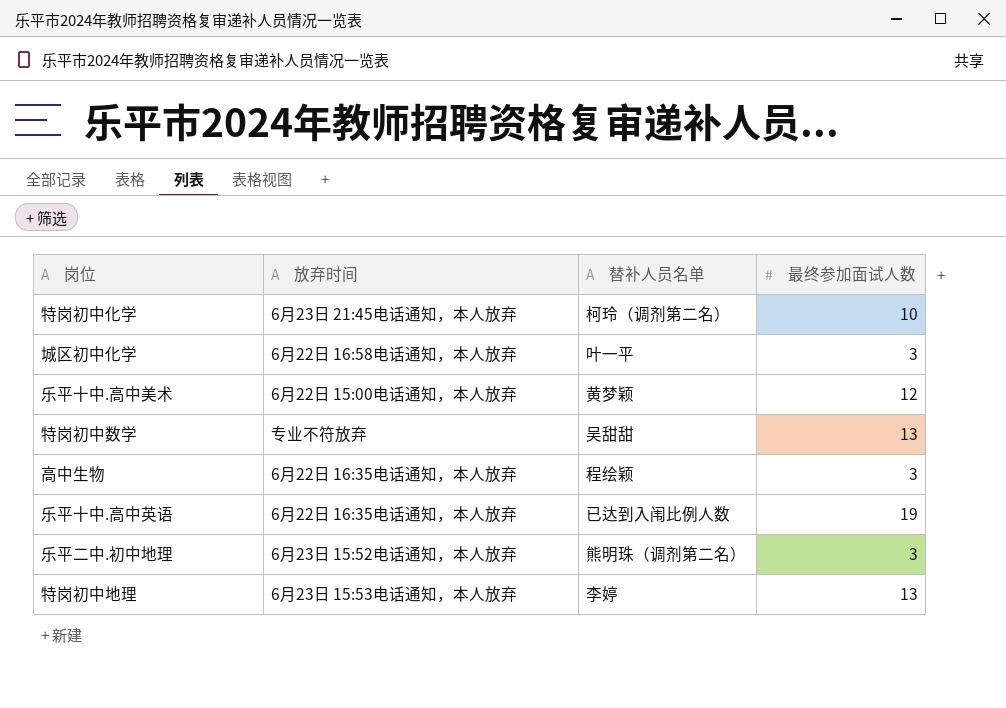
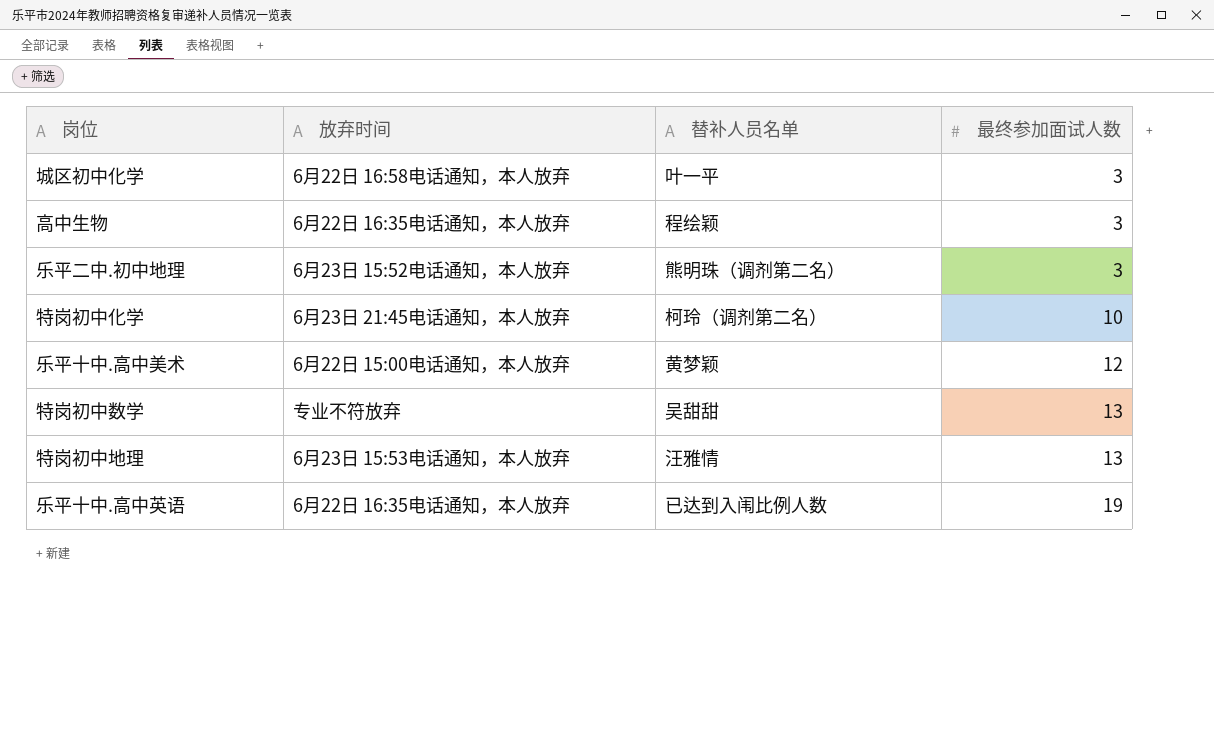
row order: none -> 最终参加面试人数 ascending
特岗初中地理 | 替补人员名单: 李婷 -> 汪雅情

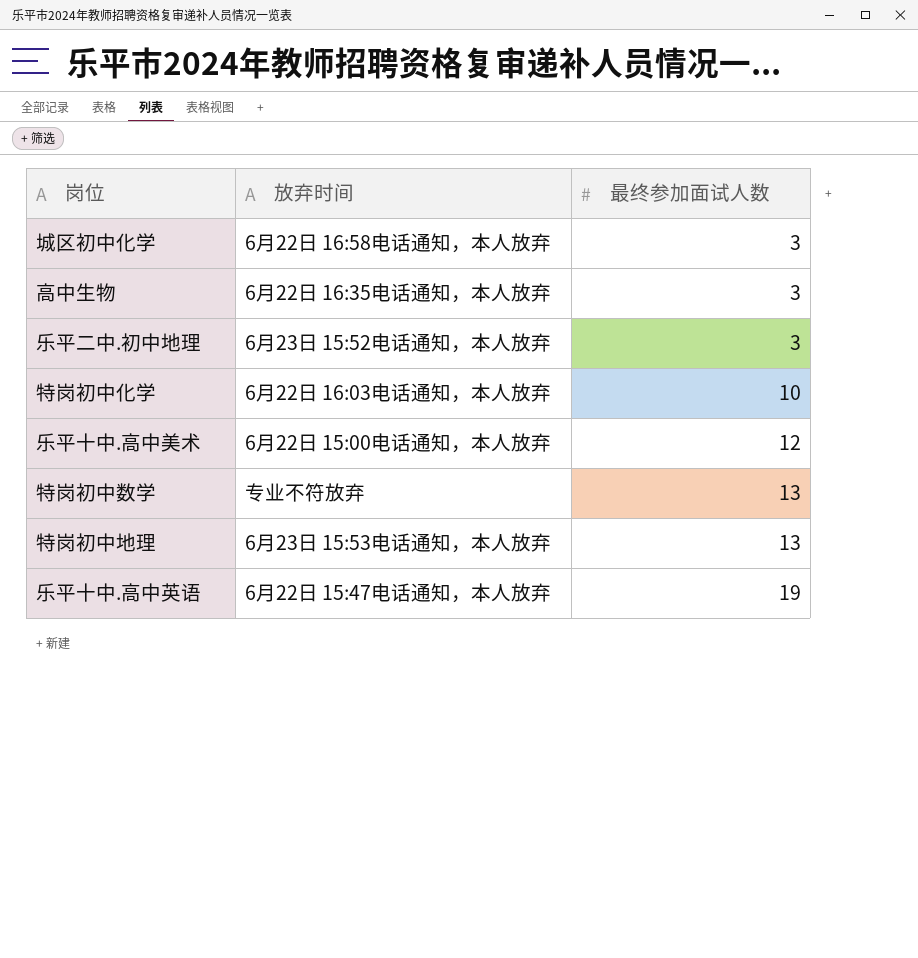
column 替补人员名单 | position: 3 -> none
特岗初中化学 | 放弃时间: 6月23日 21:45电话通知，本人放弃 -> 6月22日 16:03电话通知，本人放弃
乐平十中.高中英语 | 放弃时间: 6月22日 16:35电话通知，本人放弃 -> 6月22日 15:47电话通知，本人放弃

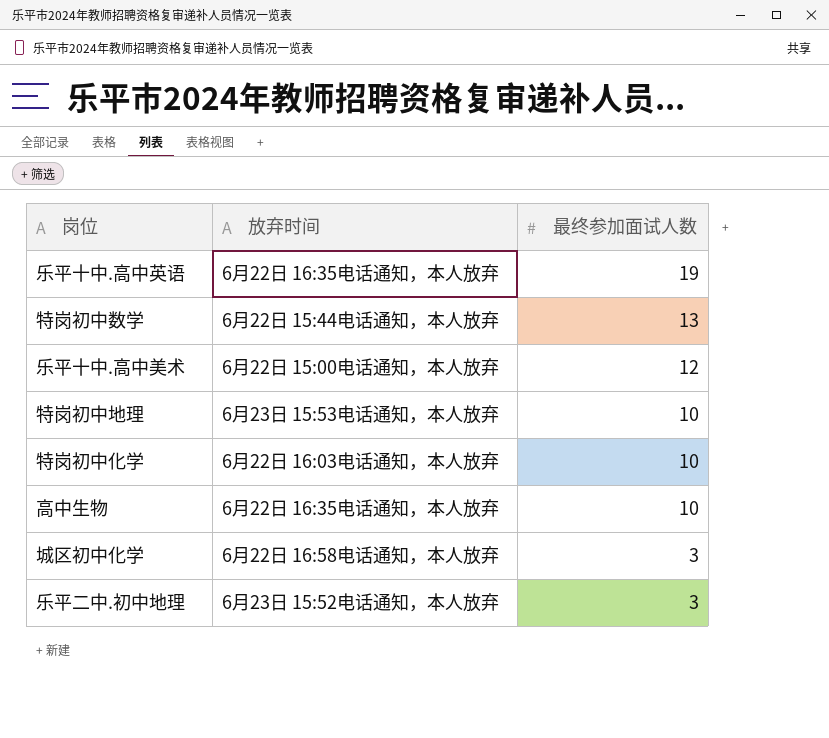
row order: 最终参加面试人数 ascending -> 最终参加面试人数 descending
乐平十中.高中英语 | 放弃时间: 6月22日 15:47电话通知，本人放弃 -> 6月22日 16:35电话通知，本人放弃
特岗初中数学 | 放弃时间: 专业不符放弃 -> 6月22日 15:44电话通知，本人放弃
特岗初中地理 | 最终参加面试人数: 13 -> 10
高中生物 | 最终参加面试人数: 3 -> 10

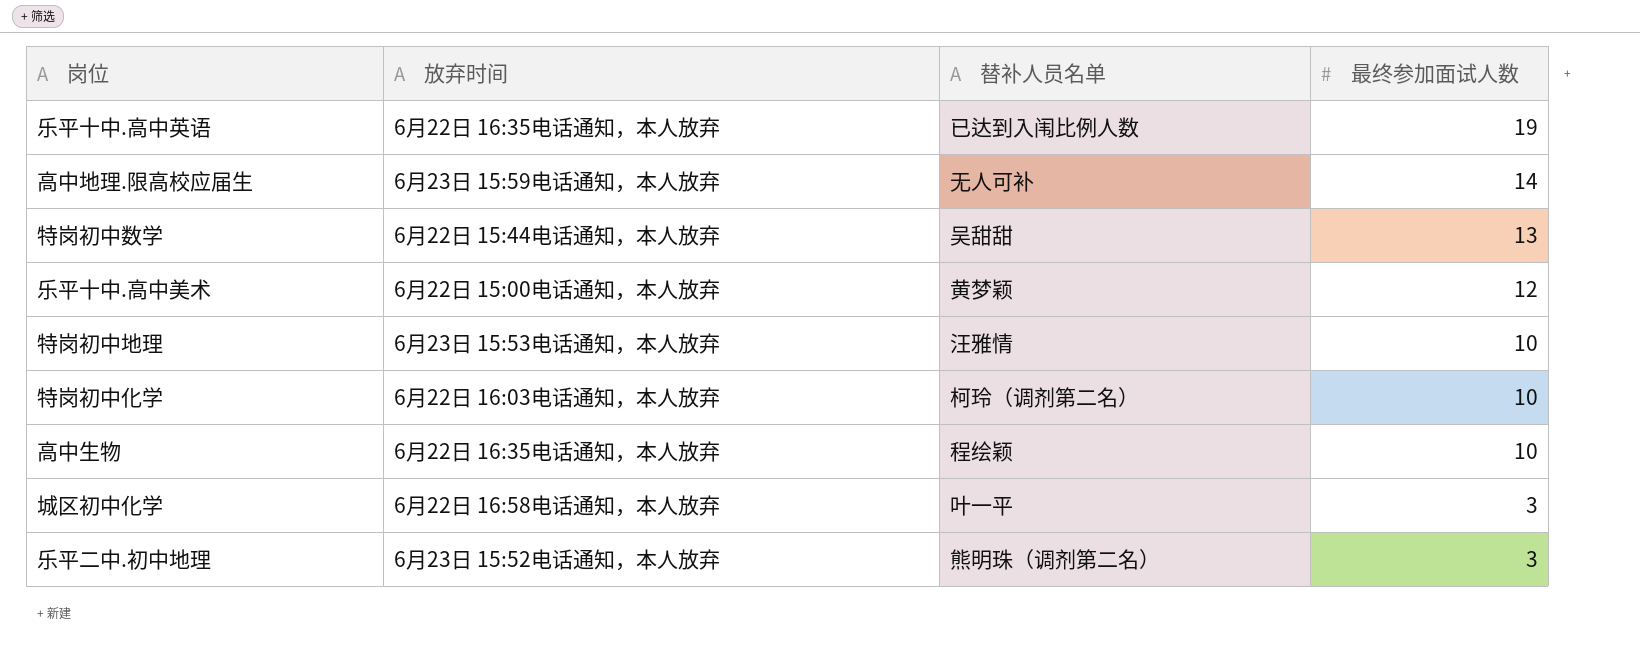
column 替补人员名单 | position: none -> 3
row 高中地理.限高校应届生: none -> 6月23日 15:59电话通知，本人放弃 | 无人可补 | 14

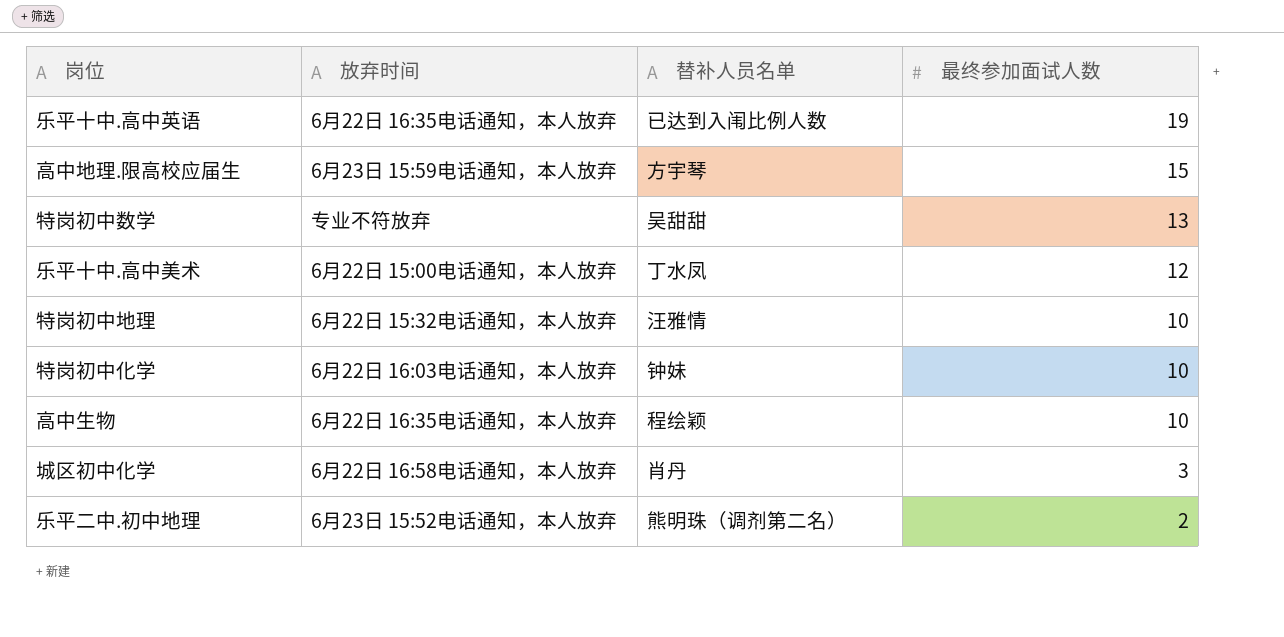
高中地理.限高校应届生 | 替补人员名单: 无人可补 -> 方宇琴
高中地理.限高校应届生 | 最终参加面试人数: 14 -> 15
特岗初中数学 | 放弃时间: 6月22日 15:44电话通知，本人放弃 -> 专业不符放弃
乐平十中.高中美术 | 替补人员名单: 黄梦颖 -> 丁水凤
特岗初中地理 | 放弃时间: 6月23日 15:53电话通知，本人放弃 -> 6月22日 15:32电话通知，本人放弃
特岗初中化学 | 替补人员名单: 柯玲（调剂第二名） -> 钟妹
城区初中化学 | 替补人员名单: 叶一平 -> 肖丹
乐平二中.初中地理 | 最终参加面试人数: 3 -> 2

